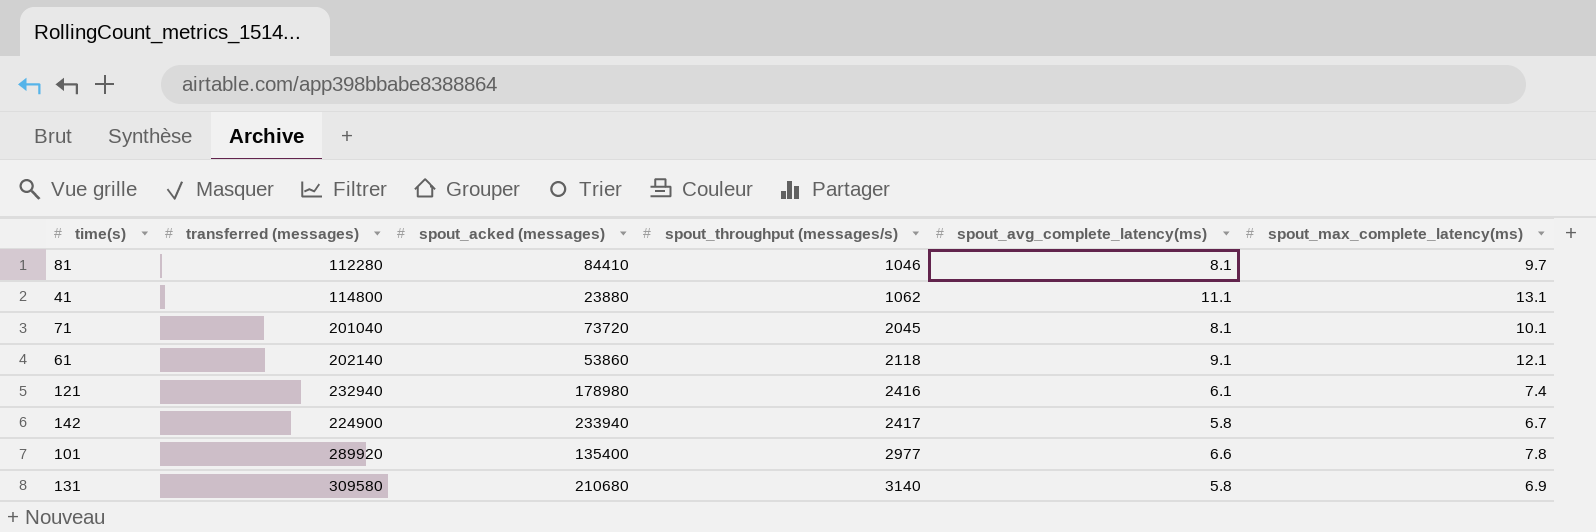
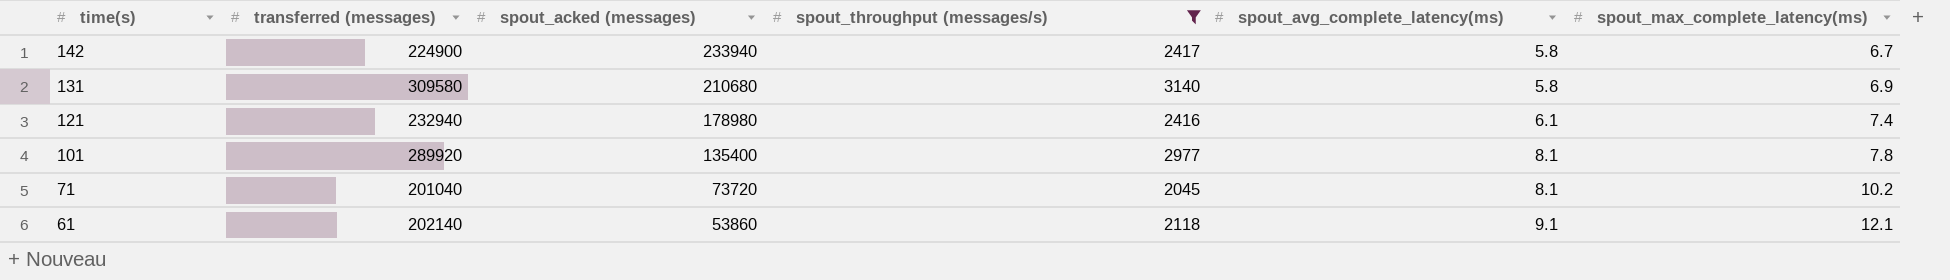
filter: none -> spout_throughput (messages/s) >= 2045
row order: spout_throughput (messages/s) ascending -> time(s) descending
101 | spout_avg_complete_latency(ms): 6.6 -> 8.1
71 | spout_max_complete_latency(ms): 10.1 -> 10.2

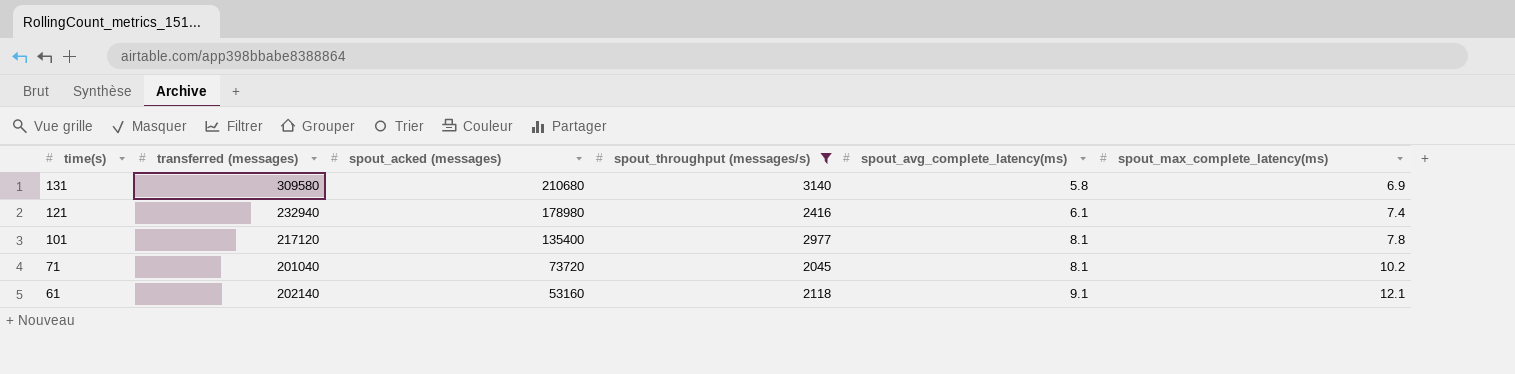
row 142: 224900 | 233940 | 2417 | 5.8 | 6.7 -> none
101 | transferred (messages): 289920 -> 217120
61 | spout_acked (messages): 53860 -> 53160

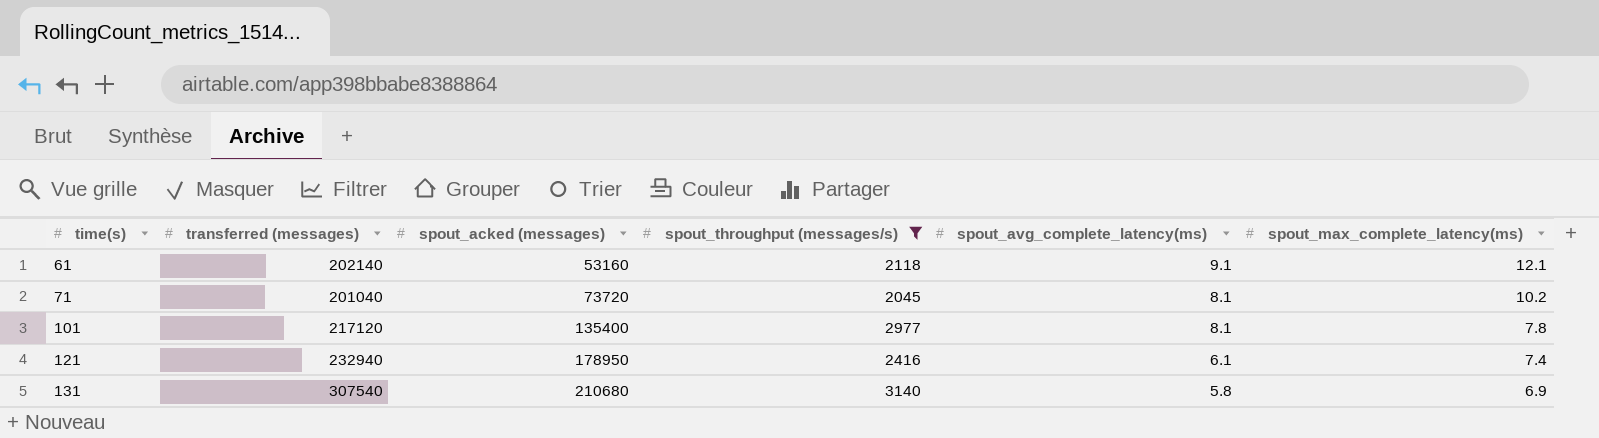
row order: time(s) descending -> time(s) ascending
121 | spout_acked (messages): 178980 -> 178950
131 | transferred (messages): 309580 -> 307540

